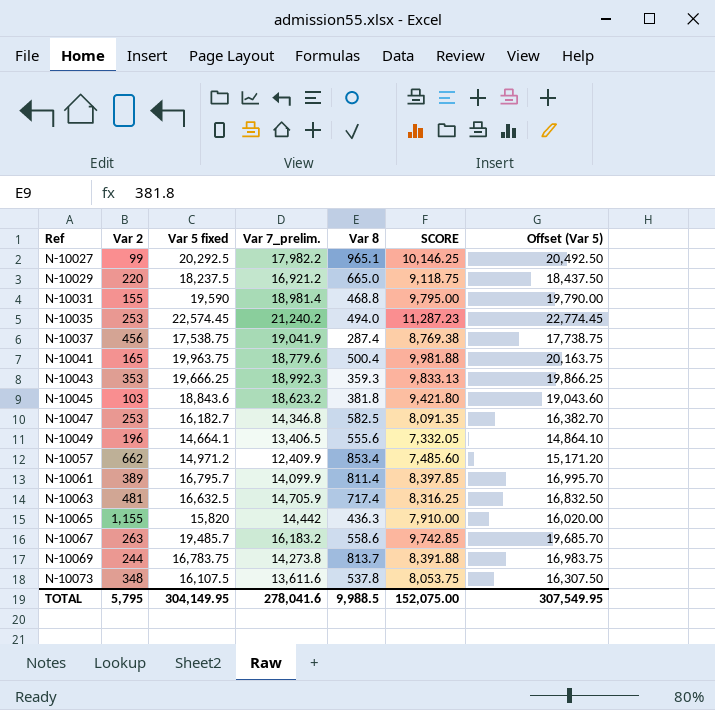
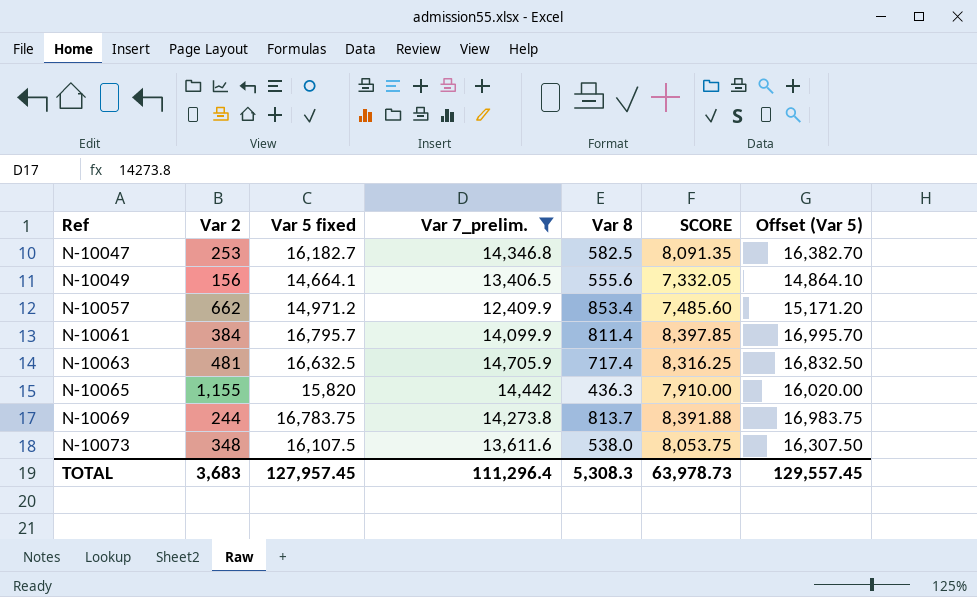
filter: none -> Var 7_prelim. <= 14,705.9
N-10049 | Var 2: 196 -> 156
N-10061 | Var 2: 389 -> 384
N-10073 | Var 8: 537.8 -> 538.0
TOTAL | Var 2: 5,795 -> 3,683
TOTAL | Var 5 fixed: 304,149.95 -> 127,957.45
TOTAL | Var 7_prelim.: 278,041.6 -> 111,296.4
TOTAL | Var 8: 9,988.5 -> 5,308.3
TOTAL | SCORE: 152,075.00 -> 63,978.73
TOTAL | Offset (Var 5): 307,549.95 -> 129,557.45

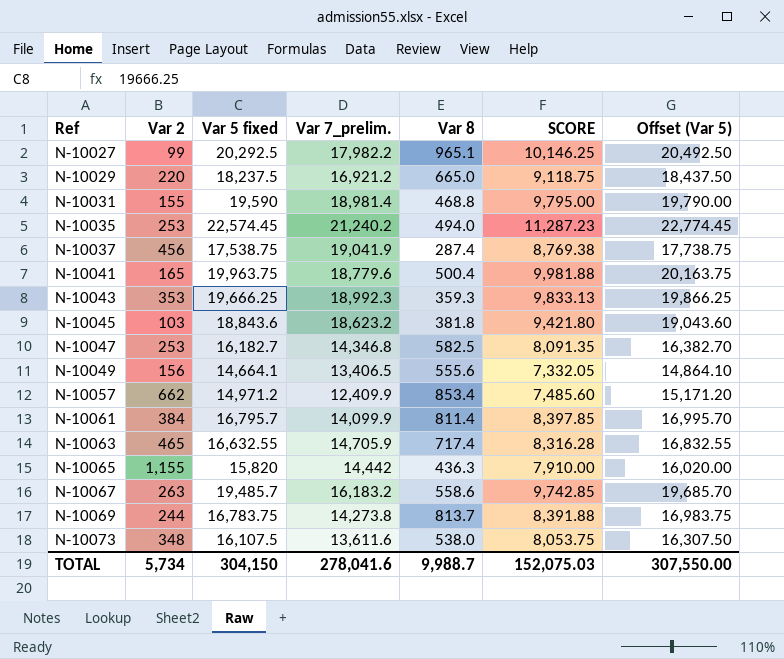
filter: Var 7_prelim. <= 14,705.9 -> none
N-10063 | Var 2: 481 -> 465
N-10063 | Var 5 fixed: 16,632.5 -> 16,632.55
N-10063 | SCORE: 8,316.25 -> 8,316.28
N-10063 | Offset (Var 5): 16,832.50 -> 16,832.55
TOTAL | Var 2: 3,683 -> 5,734
TOTAL | Var 5 fixed: 127,957.45 -> 304,150
TOTAL | Var 7_prelim.: 111,296.4 -> 278,041.6
TOTAL | Var 8: 5,308.3 -> 9,988.7
TOTAL | SCORE: 63,978.73 -> 152,075.03
TOTAL | Offset (Var 5): 129,557.45 -> 307,550.00

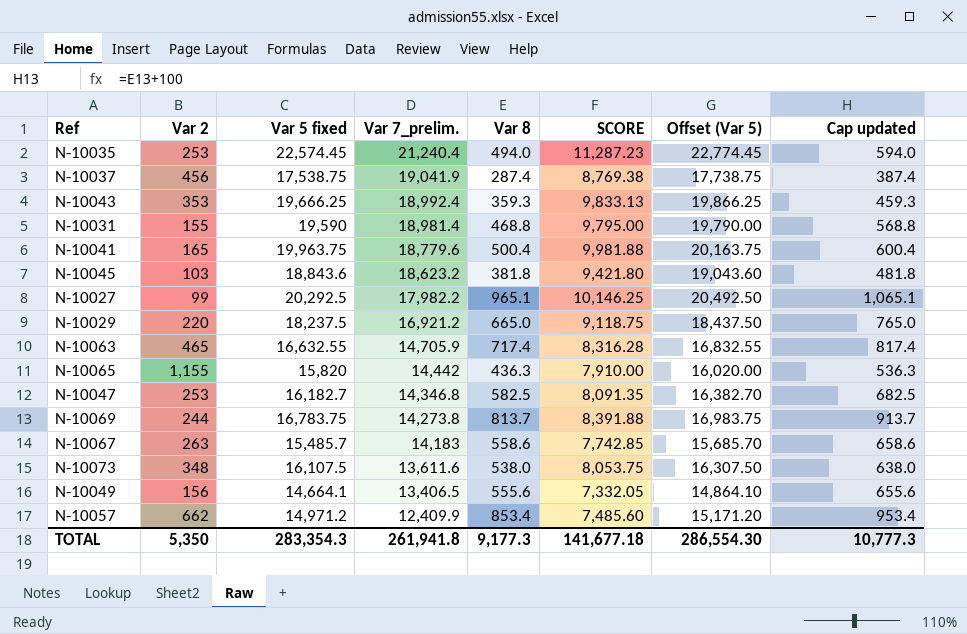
row order: Ref ascending -> Var 7_prelim. descending
column Cap updated | formula: none -> [Var 8] + 100
row N-10061: 384 | 16,795.7 | 14,099.9 | 811.4 | 8,397.85 | 16,995.70 -> none
N-10035 | Var 7_prelim.: 21,240.2 -> 21,240.4
N-10043 | Var 7_prelim.: 18,992.3 -> 18,992.4
N-10067 | Var 5 fixed: 19,485.7 -> 15,485.7
N-10067 | Var 7_prelim.: 16,183.2 -> 14,183
N-10067 | SCORE: 9,742.85 -> 7,742.85
N-10067 | Offset (Var 5): 19,685.70 -> 15,685.70
TOTAL | Var 2: 5,734 -> 5,350
TOTAL | Var 5 fixed: 304,150 -> 283,354.3
TOTAL | Var 7_prelim.: 278,041.6 -> 261,941.8
TOTAL | Var 8: 9,988.7 -> 9,177.3
TOTAL | SCORE: 152,075.03 -> 141,677.18
TOTAL | Offset (Var 5): 307,550.00 -> 286,554.30

